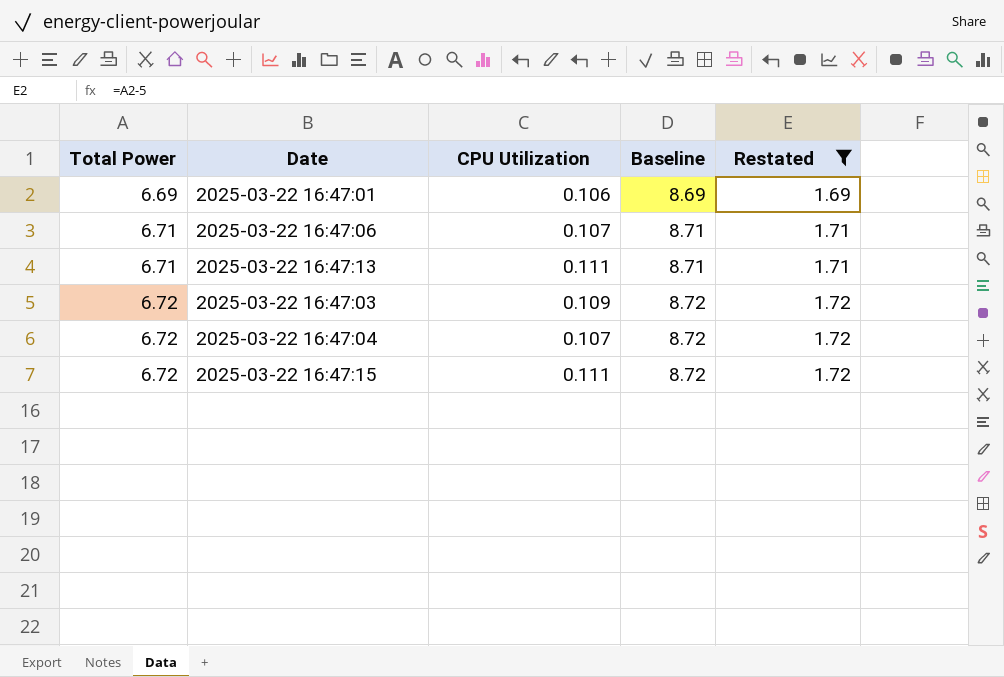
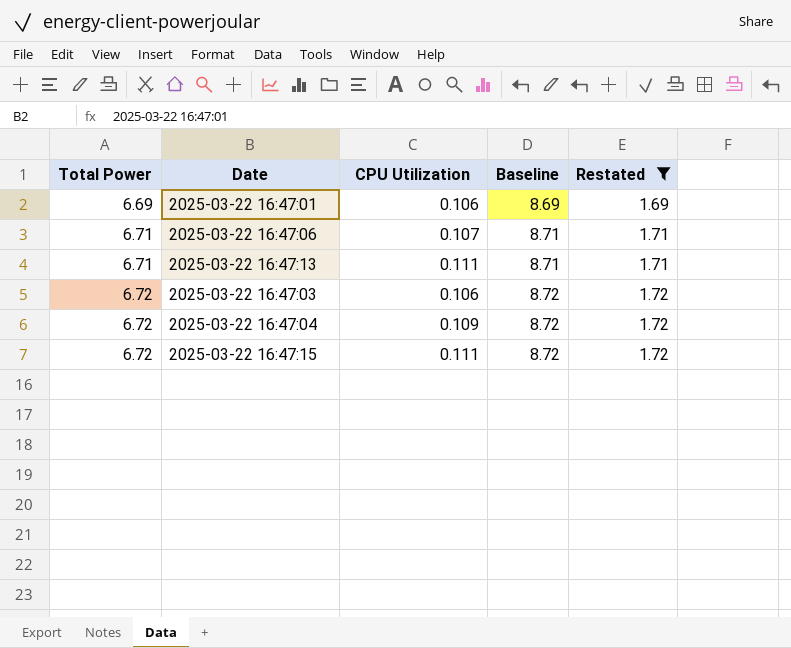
2025-03-22 16:47:03 | CPU Utilization: 0.109 -> 0.106
2025-03-22 16:47:04 | CPU Utilization: 0.107 -> 0.109

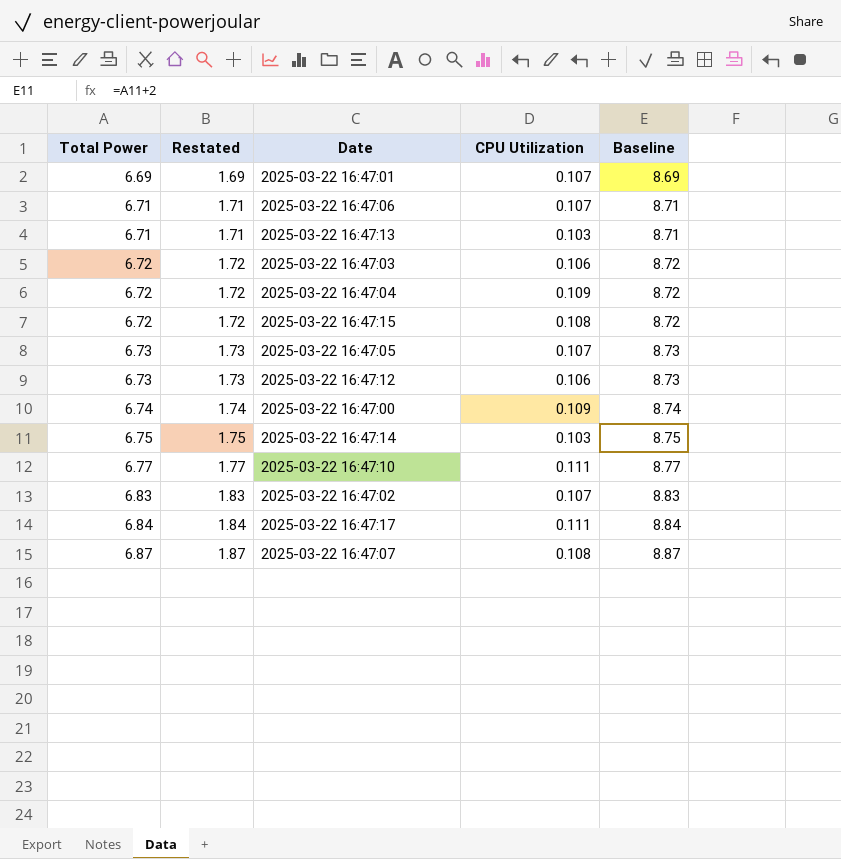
filter: Restated <= 1.72 -> none
column Restated | position: 5 -> 2
2025-03-22 16:47:01 | CPU Utilization: 0.106 -> 0.107
2025-03-22 16:47:13 | CPU Utilization: 0.111 -> 0.103
2025-03-22 16:47:15 | CPU Utilization: 0.111 -> 0.108

